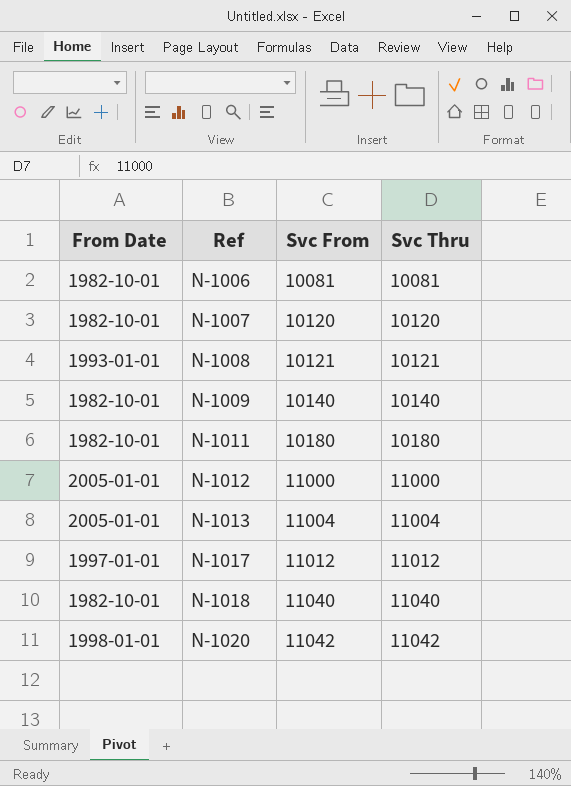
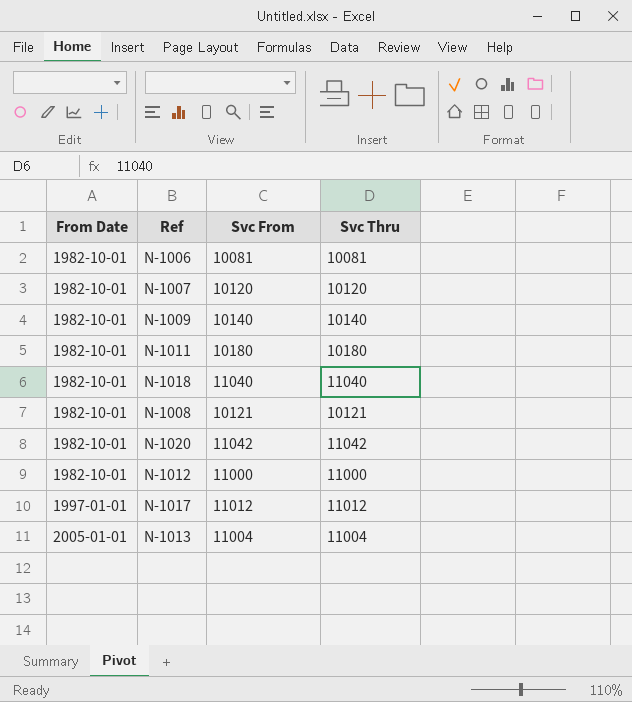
row order: Ref ascending -> From Date ascending
N-1008 | From Date: 1993-01-01 -> 1982-10-01
N-1020 | From Date: 1998-01-01 -> 1982-10-01
N-1012 | From Date: 2005-01-01 -> 1982-10-01

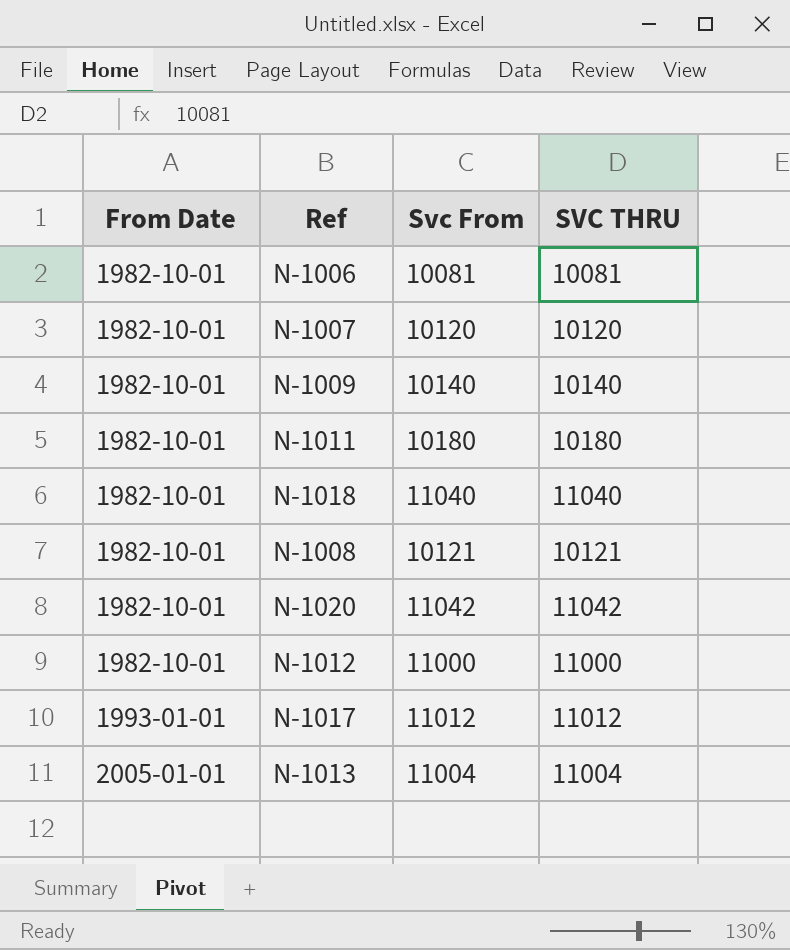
column name: Svc Thru -> SVC THRU
N-1017 | From Date: 1997-01-01 -> 1993-01-01

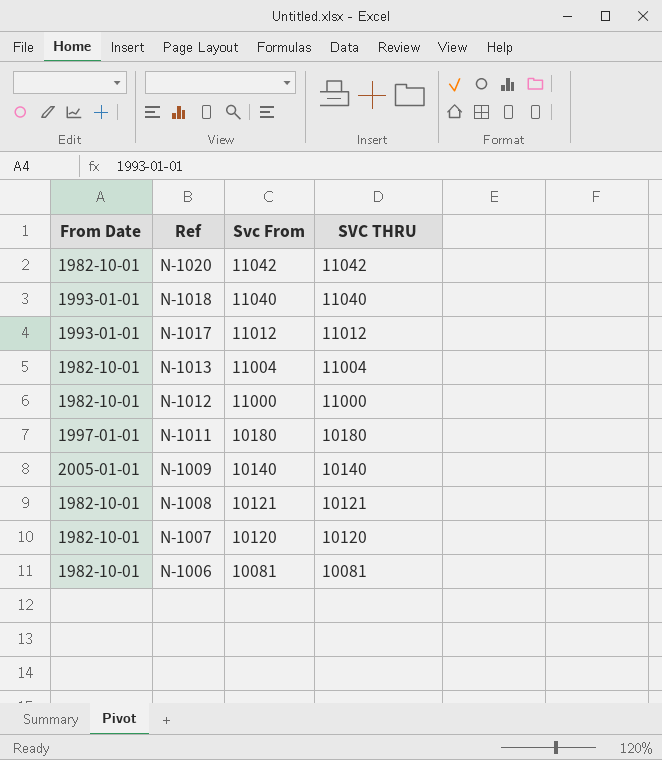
row order: From Date ascending -> Ref descending
N-1018 | From Date: 1982-10-01 -> 1993-01-01
N-1013 | From Date: 2005-01-01 -> 1982-10-01
N-1011 | From Date: 1982-10-01 -> 1997-01-01
N-1009 | From Date: 1982-10-01 -> 2005-01-01

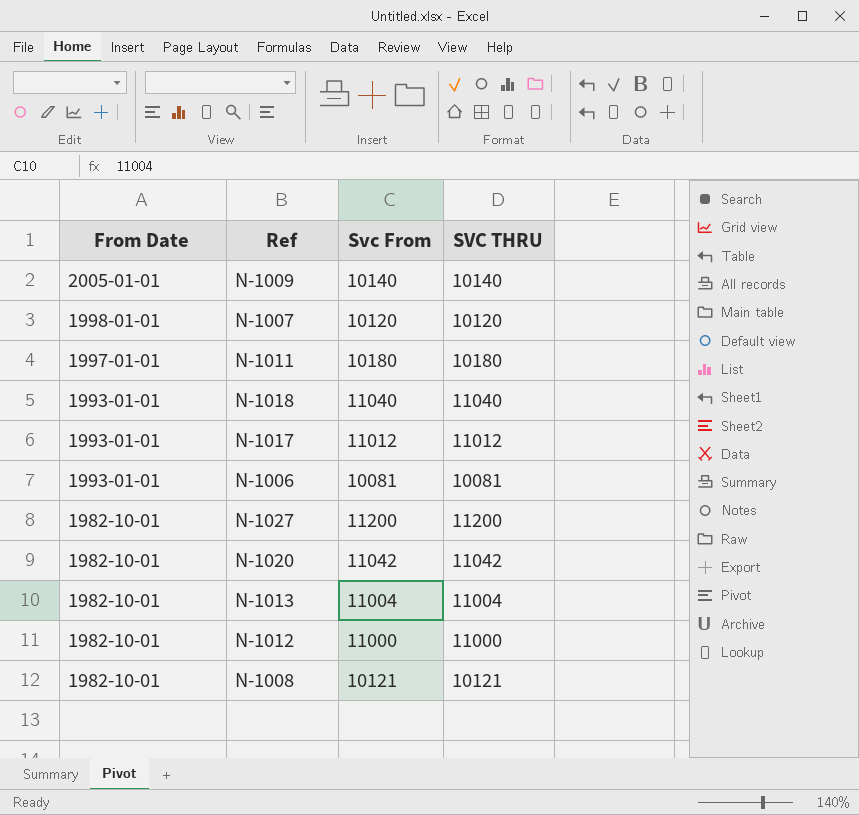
row order: Ref descending -> From Date descending
N-1007 | From Date: 1982-10-01 -> 1998-01-01
N-1006 | From Date: 1982-10-01 -> 1993-01-01
row N-1027: none -> 1982-10-01 | 11200 | 11200

